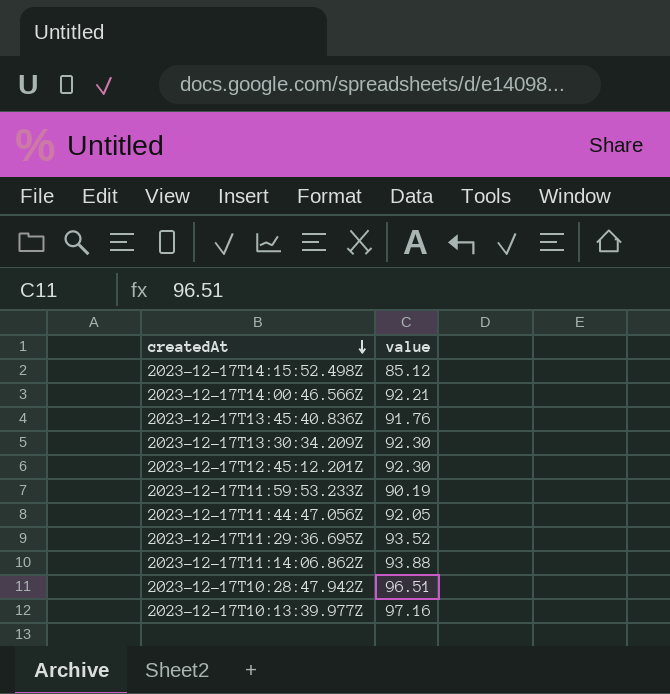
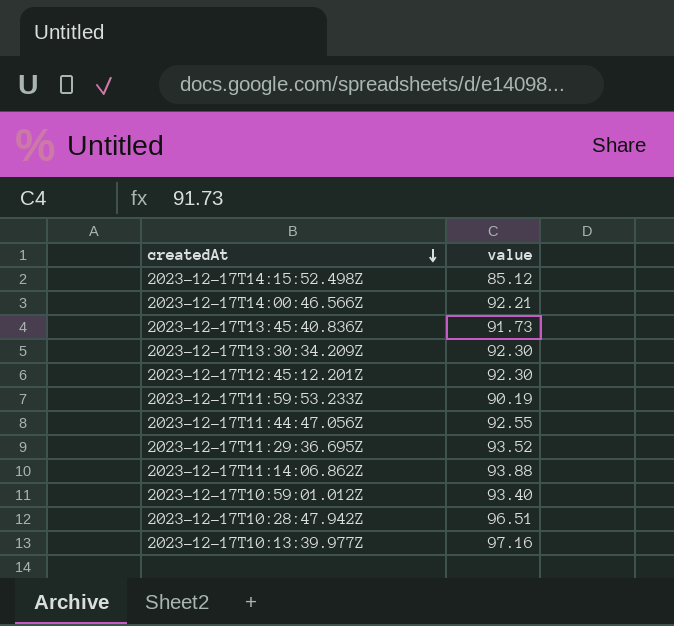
2023-12-17T13:45:40.836Z | value: 91.76 -> 91.73
2023-12-17T11:44:47.056Z | value: 92.05 -> 92.55
row 2023-12-17T10:59:01.012Z: none -> 93.40

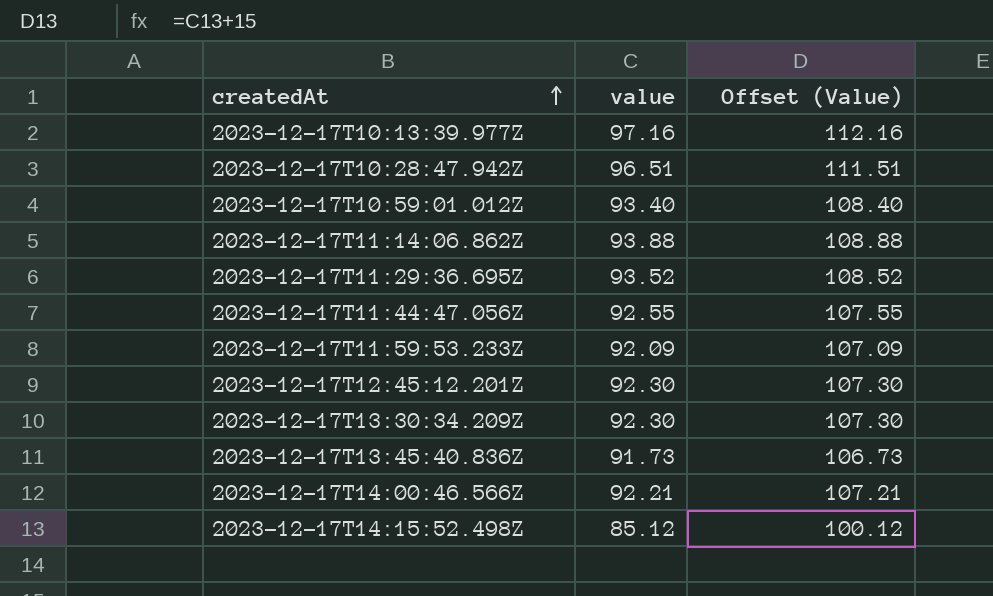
row order: createdAt descending -> createdAt ascending
column Offset (Value) | formula: none -> [value] + 15
2023-12-17T11:59:53.233Z | value: 90.19 -> 92.09

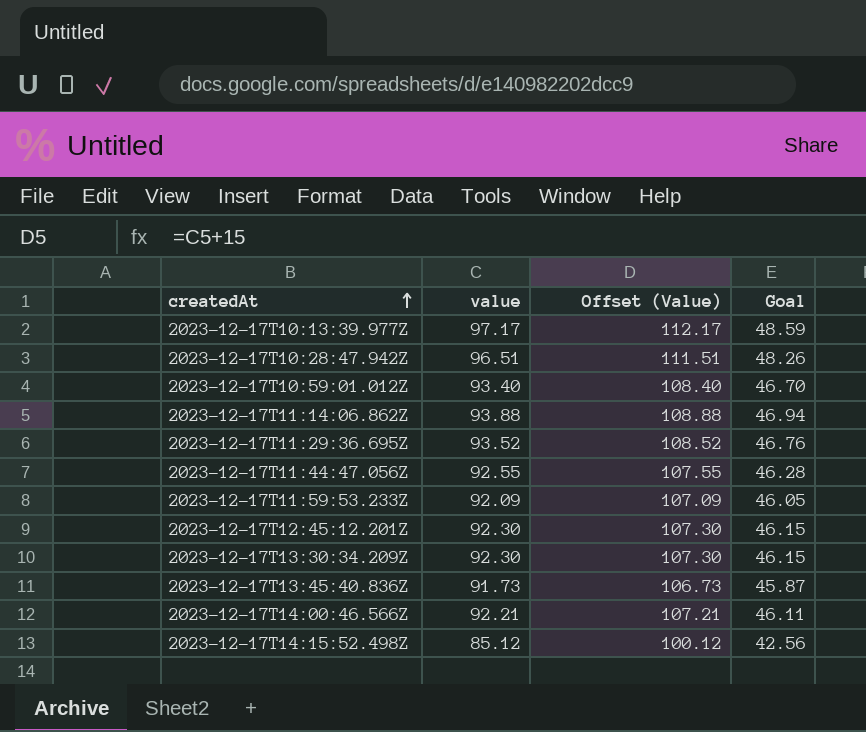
column Goal | formula: none -> [value] * 0.5
2023-12-17T10:13:39.977Z | value: 97.16 -> 97.17
2023-12-17T10:13:39.977Z | Offset (Value): 112.16 -> 112.17

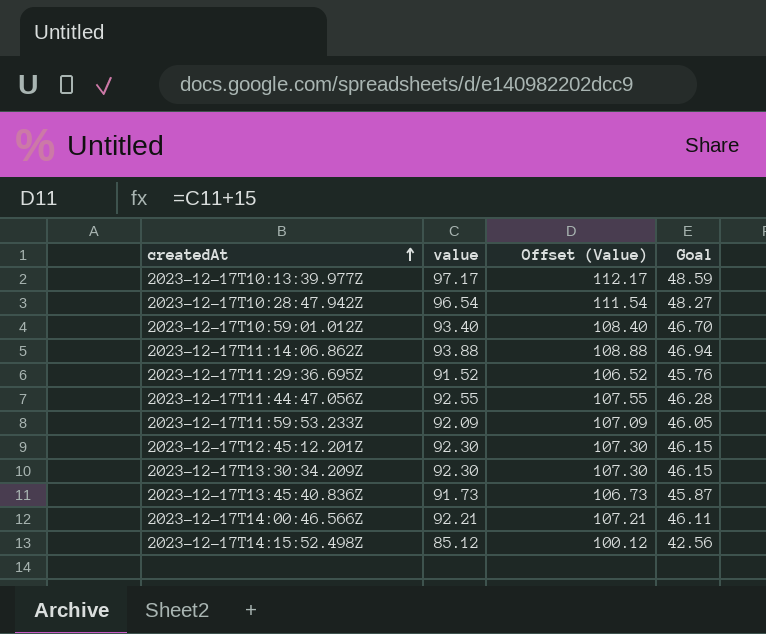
2023-12-17T10:28:47.942Z | value: 96.51 -> 96.54
2023-12-17T10:28:47.942Z | Offset (Value): 111.51 -> 111.54
2023-12-17T10:28:47.942Z | Goal: 48.26 -> 48.27
2023-12-17T11:29:36.695Z | value: 93.52 -> 91.52
2023-12-17T11:29:36.695Z | Offset (Value): 108.52 -> 106.52
2023-12-17T11:29:36.695Z | Goal: 46.76 -> 45.76

